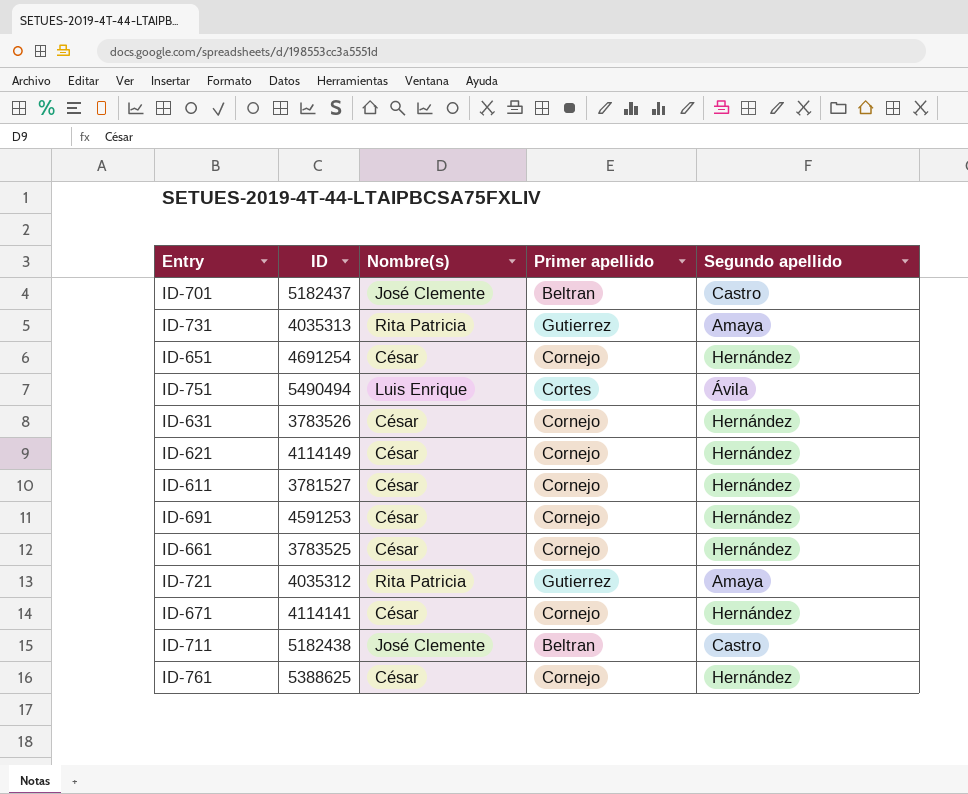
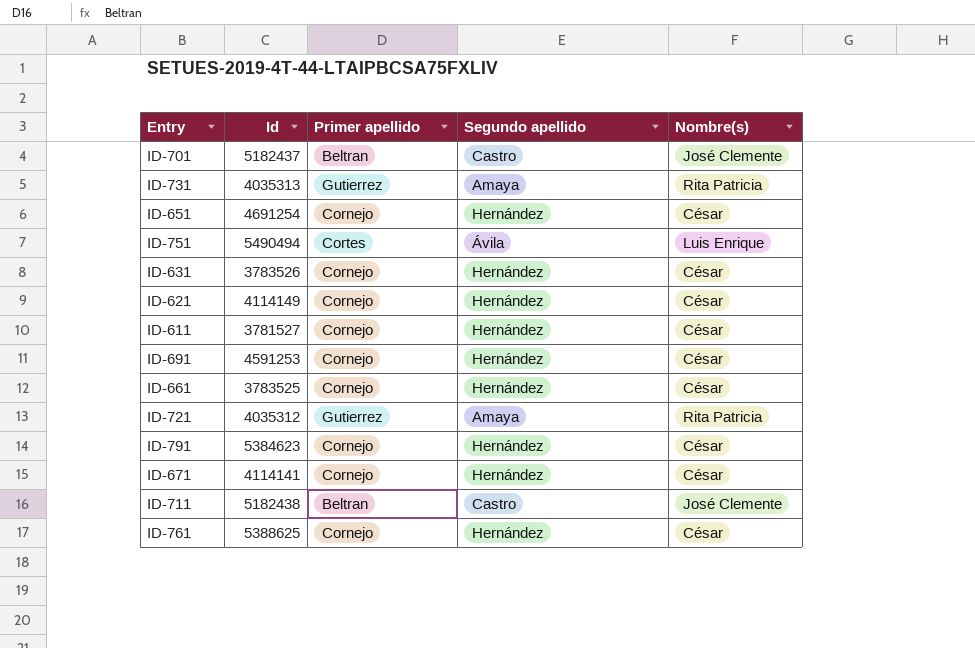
column name: ID -> Id
column Nombre(s) | position: 3 -> 5
row ID-791: none -> 5384623 | Cornejo | Hernández | César

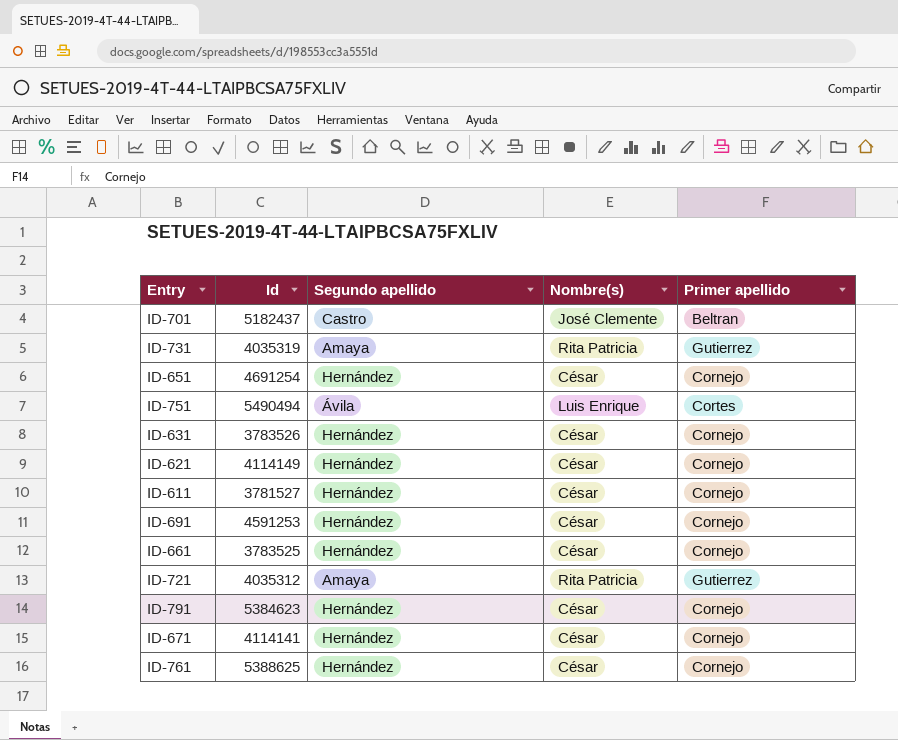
column Primer apellido | position: 3 -> 5
row ID-711: 5182438 | Beltran | Castro | José Clemente -> none
ID-731 | Id: 4035313 -> 4035319

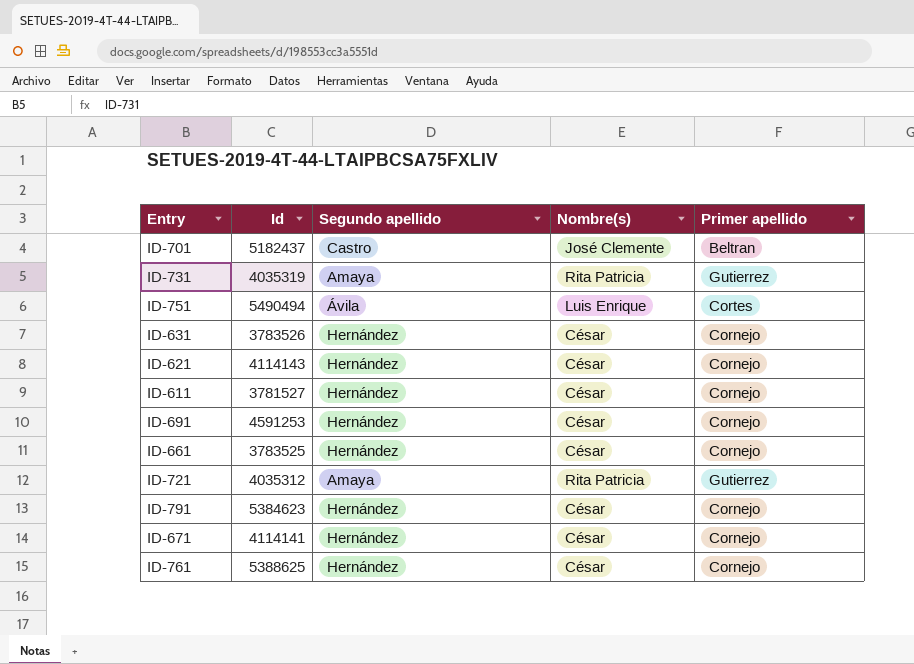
row ID-651: 4691254 | Hernández | César | Cornejo -> none
ID-621 | Id: 4114149 -> 4114143

